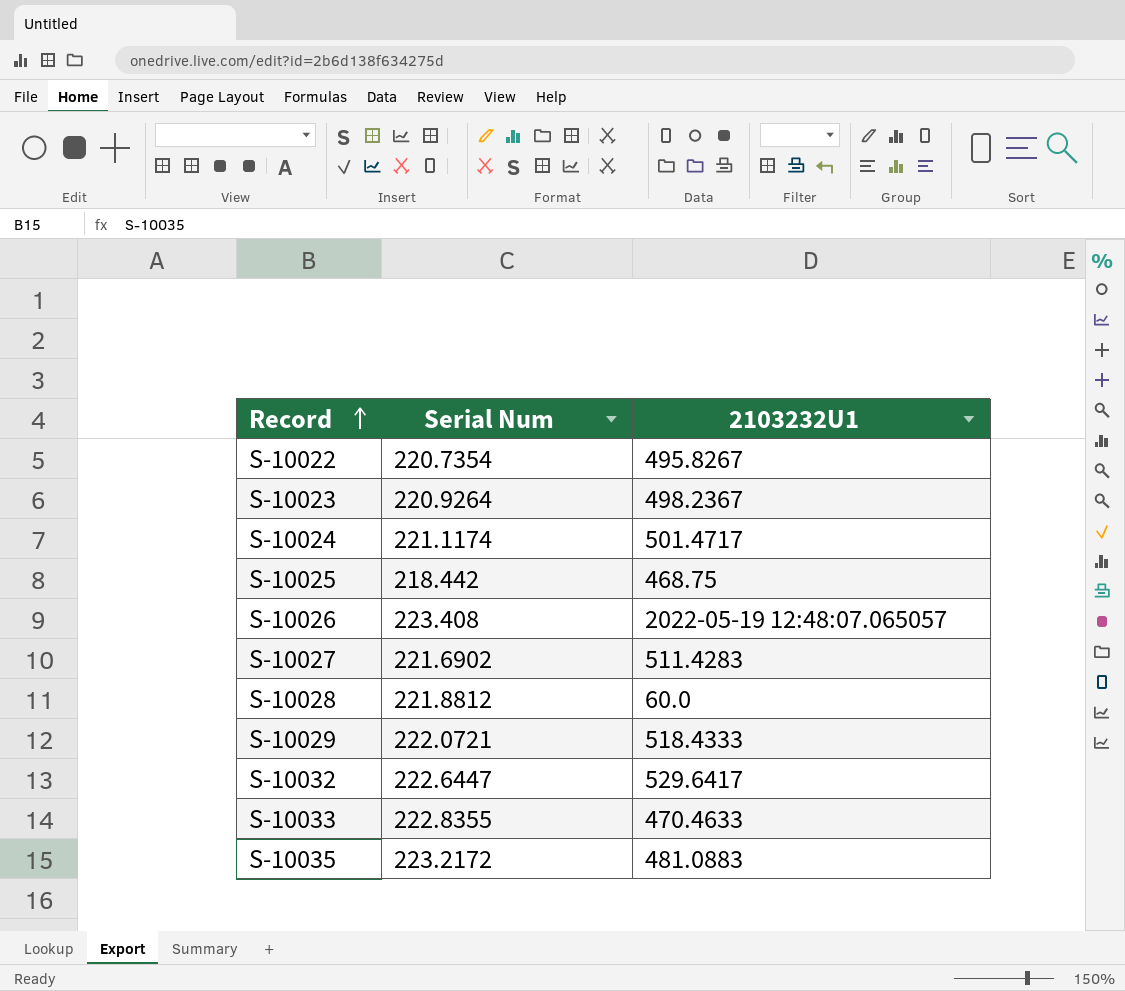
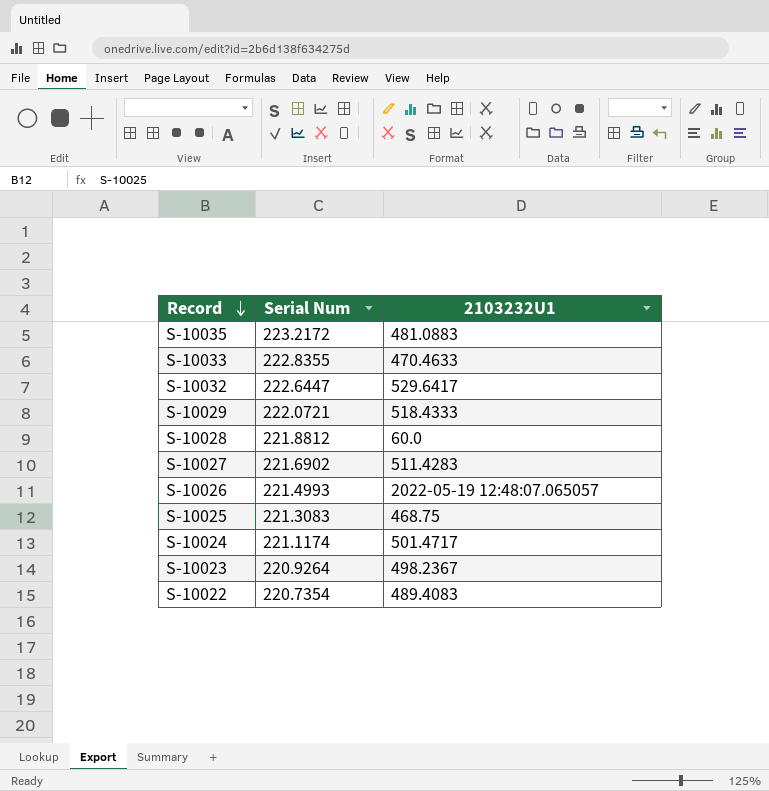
row order: Record ascending -> Record descending
S-10026 | Serial Num: 223.408 -> 221.4993
S-10025 | Serial Num: 218.442 -> 221.3083
S-10022 | 2103232U1: 495.8267 -> 489.4083

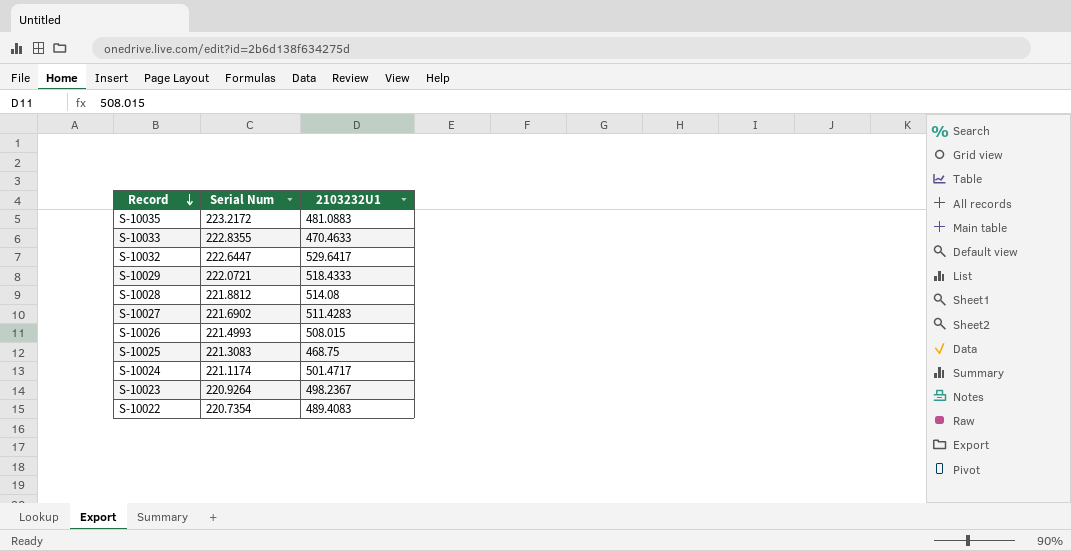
S-10028 | 2103232U1: 60.0 -> 514.08
S-10026 | 2103232U1: 2022-05-19 12:48:07.065057 -> 508.015

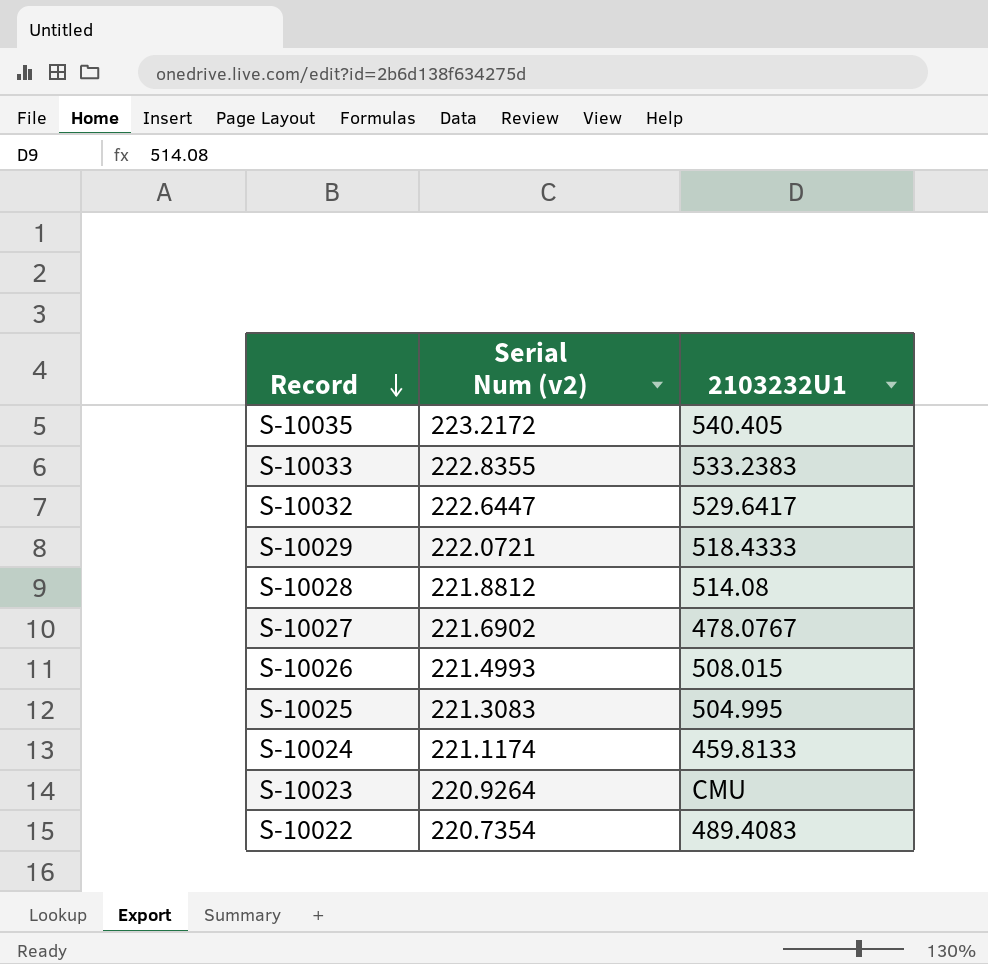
column name: Serial Num -> Serial Num (v2)
S-10035 | 2103232U1: 481.0883 -> 540.405
S-10033 | 2103232U1: 470.4633 -> 533.2383
S-10027 | 2103232U1: 511.4283 -> 478.0767
S-10025 | 2103232U1: 468.75 -> 504.995
S-10024 | 2103232U1: 501.4717 -> 459.8133
S-10023 | 2103232U1: 498.2367 -> CMU

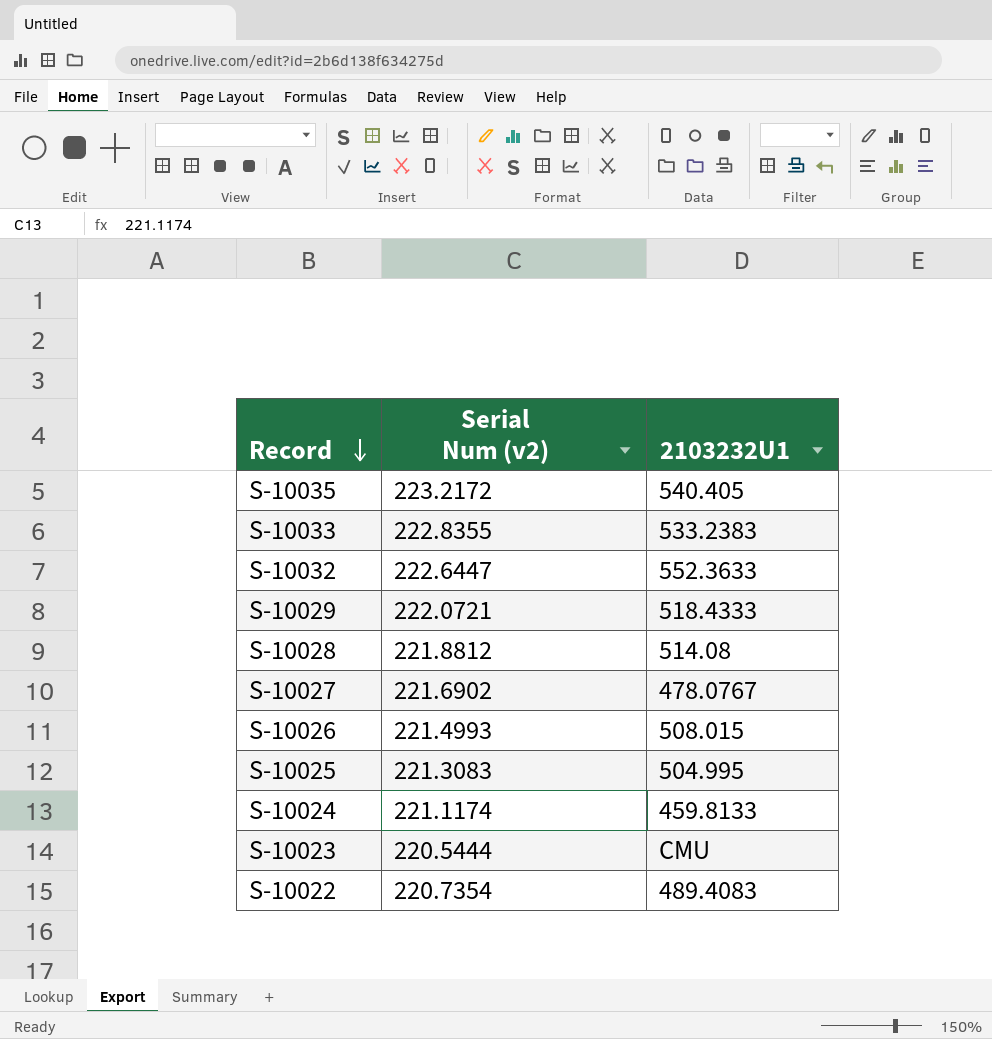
S-10032 | 2103232U1: 529.6417 -> 552.3633
S-10023 | Serial Num (v2): 220.9264 -> 220.5444

